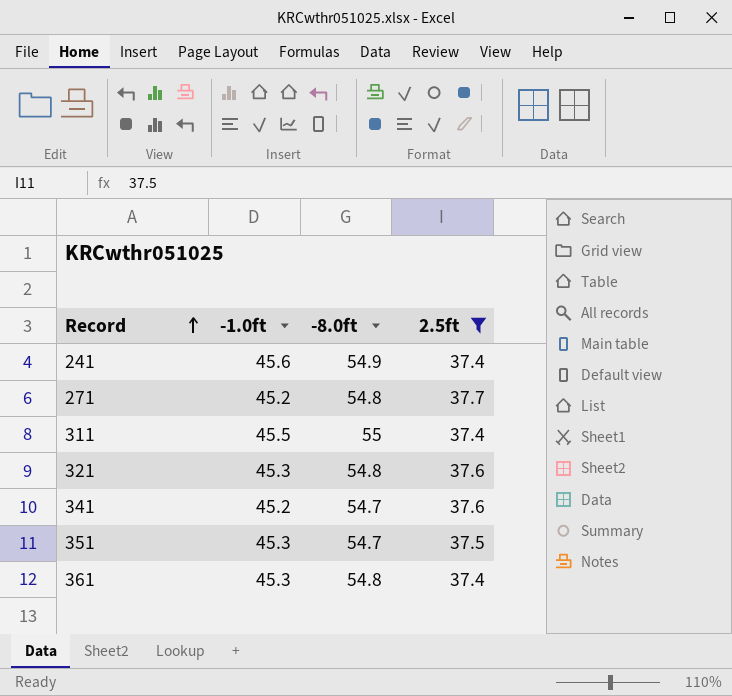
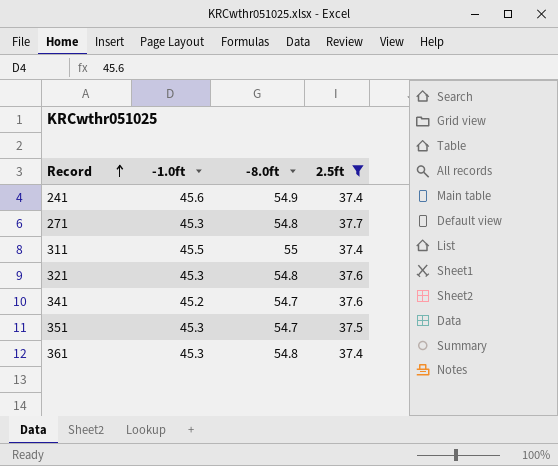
271 | -1.0ft: 45.2 -> 45.3

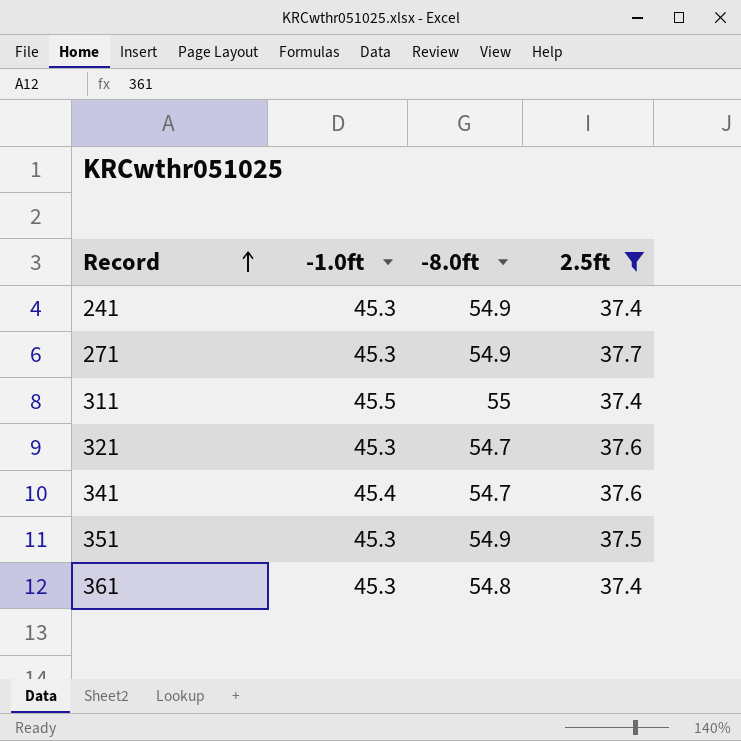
241 | -1.0ft: 45.6 -> 45.3
271 | -8.0ft: 54.8 -> 54.9
321 | -8.0ft: 54.8 -> 54.7
341 | -1.0ft: 45.2 -> 45.4
351 | -8.0ft: 54.7 -> 54.9

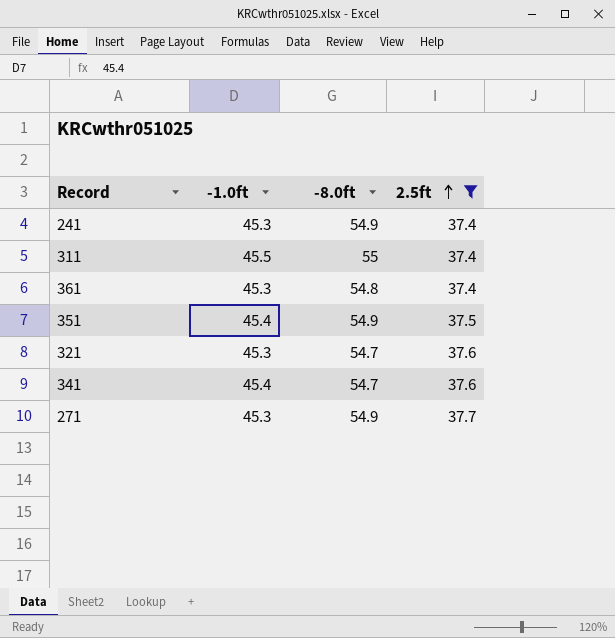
row order: Record ascending -> 2.5ft ascending
351 | -1.0ft: 45.3 -> 45.4

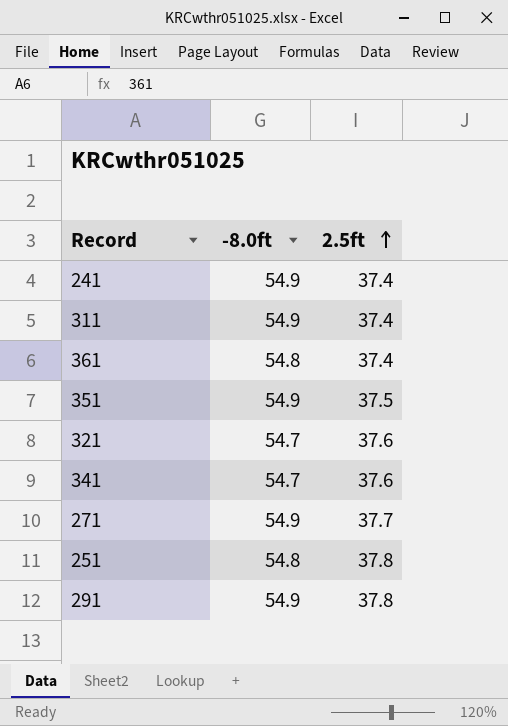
filter: 2.5ft != 37.8 -> none
column -1.0ft | position: 2 -> none
311 | -8.0ft: 55 -> 54.9

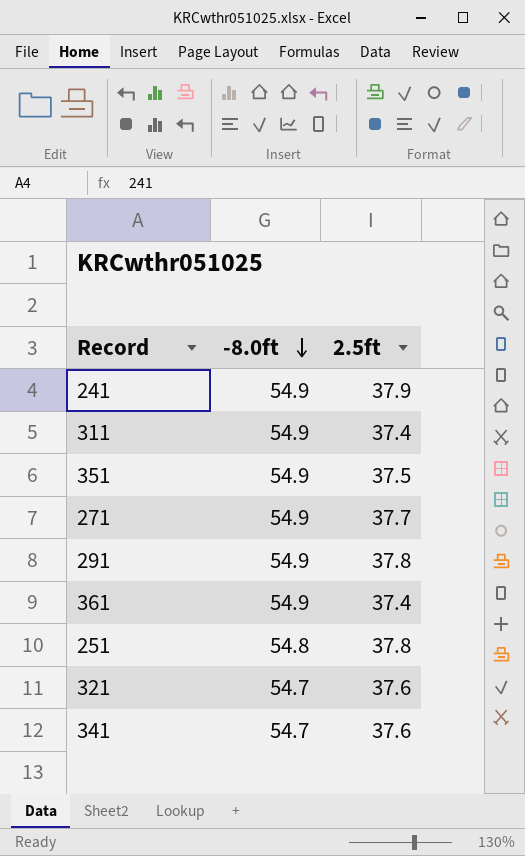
row order: 2.5ft ascending -> -8.0ft descending
241 | 2.5ft: 37.4 -> 37.9
361 | -8.0ft: 54.8 -> 54.9

